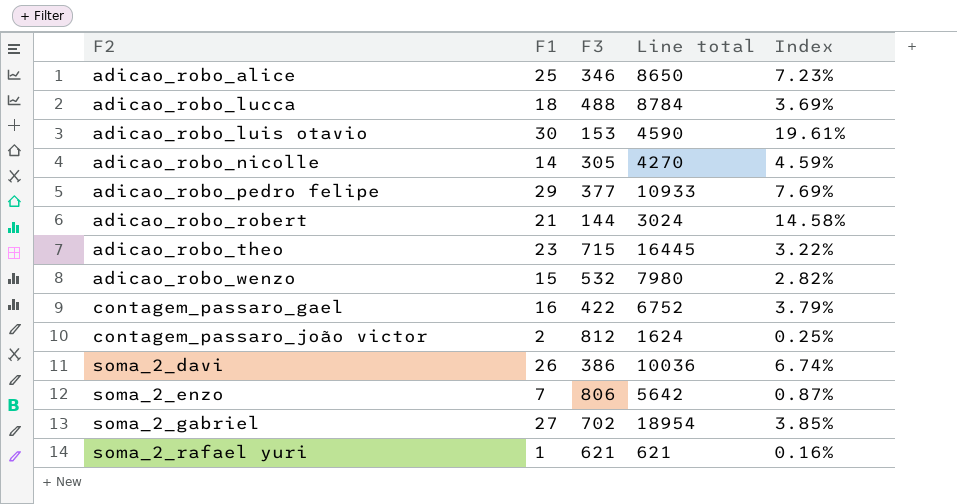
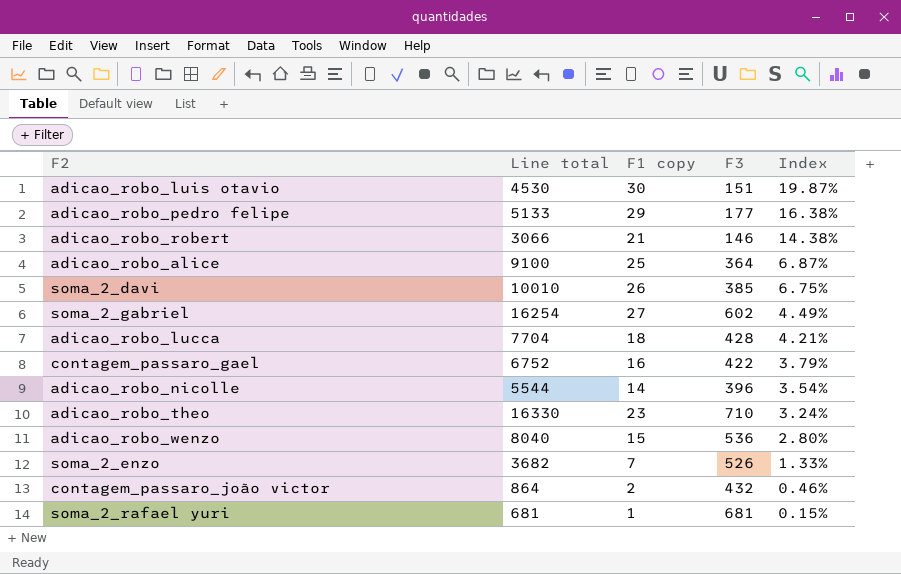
row order: F2 ascending -> Index descending
column Line total | position: 4 -> 2
column name: F1 -> F1 copy
adicao_robo_luis otavio | Line total: 4590 -> 4530
adicao_robo_luis otavio | F3: 153 -> 151
adicao_robo_luis otavio | Index: 19.61% -> 19.87%
adicao_robo_pedro felipe | Line total: 10933 -> 5133
adicao_robo_pedro felipe | F3: 377 -> 177
adicao_robo_pedro felipe | Index: 7.69% -> 16.38%
adicao_robo_robert | Line total: 3024 -> 3066
adicao_robo_robert | F3: 144 -> 146
adicao_robo_robert | Index: 14.58% -> 14.38%
adicao_robo_alice | Line total: 8650 -> 9100
adicao_robo_alice | F3: 346 -> 364
adicao_robo_alice | Index: 7.23% -> 6.87%
soma_2_davi | Line total: 10036 -> 10010
soma_2_davi | F3: 386 -> 385
soma_2_davi | Index: 6.74% -> 6.75%
soma_2_gabriel | Line total: 18954 -> 16254
soma_2_gabriel | F3: 702 -> 602
soma_2_gabriel | Index: 3.85% -> 4.49%
adicao_robo_lucca | Line total: 8784 -> 7704
adicao_robo_lucca | F3: 488 -> 428
adicao_robo_lucca | Index: 3.69% -> 4.21%
adicao_robo_nicolle | Line total: 4270 -> 5544
adicao_robo_nicolle | F3: 305 -> 396
adicao_robo_nicolle | Index: 4.59% -> 3.54%
adicao_robo_theo | Line total: 16445 -> 16330
adicao_robo_theo | F3: 715 -> 710
adicao_robo_theo | Index: 3.22% -> 3.24%
adicao_robo_wenzo | Line total: 7980 -> 8040
adicao_robo_wenzo | F3: 532 -> 536
adicao_robo_wenzo | Index: 2.82% -> 2.80%
soma_2_enzo | Line total: 5642 -> 3682
soma_2_enzo | F3: 806 -> 526
soma_2_enzo | Index: 0.87% -> 1.33%
contagem_passaro_joão victor | Line total: 1624 -> 864
contagem_passaro_joão victor | F3: 812 -> 432
contagem_passaro_joão victor | Index: 0.25% -> 0.46%
soma_2_rafael yuri | Line total: 621 -> 681
soma_2_rafael yuri | F3: 621 -> 681
soma_2_rafael yuri | Index: 0.16% -> 0.15%

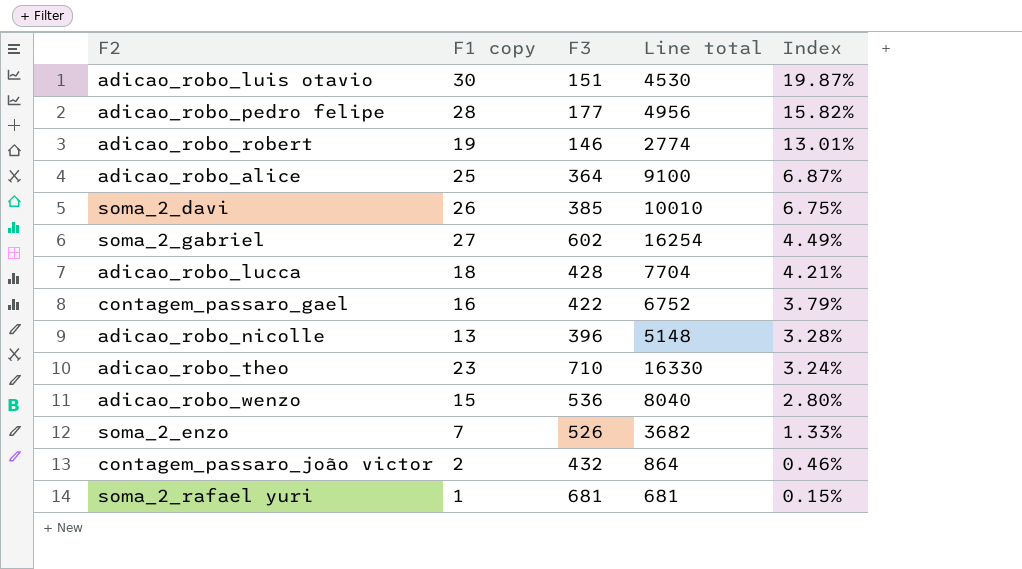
column Line total | position: 2 -> 4
adicao_robo_pedro felipe | F1 copy: 29 -> 28
adicao_robo_pedro felipe | Line total: 5133 -> 4956
adicao_robo_pedro felipe | Index: 16.38% -> 15.82%
adicao_robo_robert | F1 copy: 21 -> 19
adicao_robo_robert | Line total: 3066 -> 2774
adicao_robo_robert | Index: 14.38% -> 13.01%
adicao_robo_nicolle | F1 copy: 14 -> 13
adicao_robo_nicolle | Line total: 5544 -> 5148
adicao_robo_nicolle | Index: 3.54% -> 3.28%

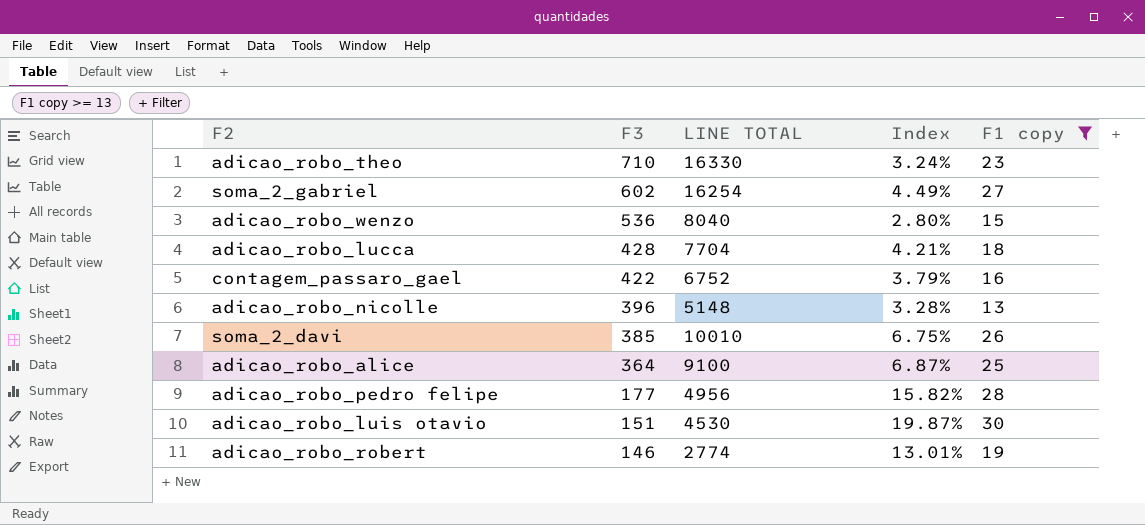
filter: none -> F1 copy >= 13
row order: Index descending -> F3 descending
column name: Line total -> LINE TOTAL
column F1 copy | position: 2 -> 5

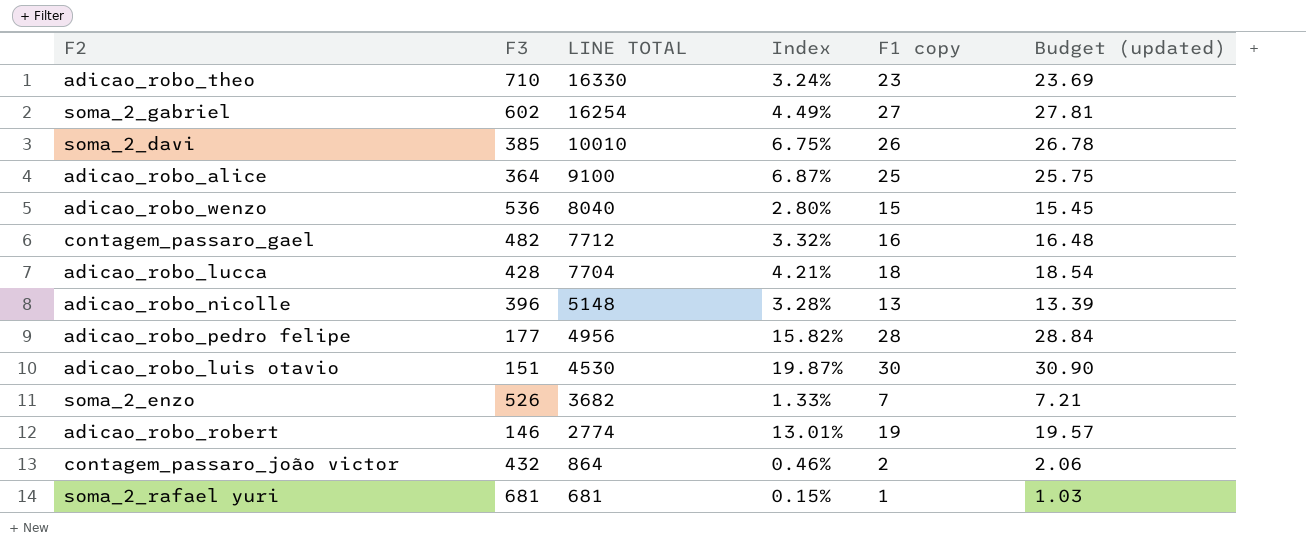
filter: F1 copy >= 13 -> none
row order: F3 descending -> LINE TOTAL descending
column Budget (updated) | formula: none -> [F1 copy] * 1.03
contagem_passaro_gael | F3: 422 -> 482
contagem_passaro_gael | LINE TOTAL: 6752 -> 7712
contagem_passaro_gael | Index: 3.79% -> 3.32%

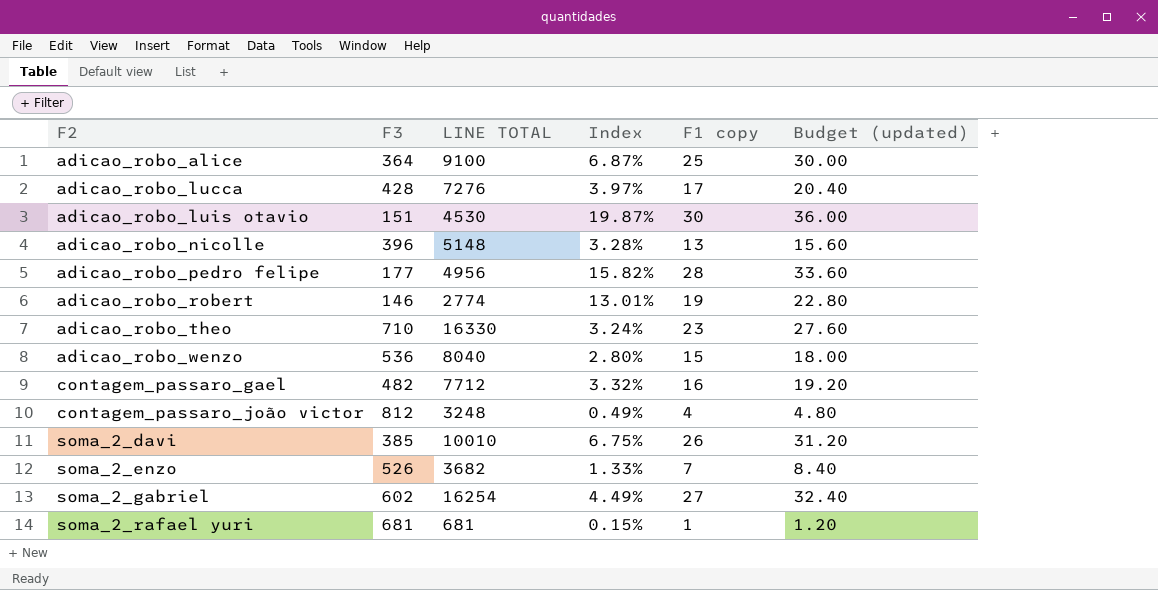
row order: LINE TOTAL descending -> F2 ascending
column Budget (updated) | formula: [F1 copy] * 1.03 -> [F1 copy] * 1.2
adicao_robo_lucca | LINE TOTAL: 7704 -> 7276
adicao_robo_lucca | Index: 4.21% -> 3.97%
adicao_robo_lucca | F1 copy: 18 -> 17
contagem_passaro_joão victor | F3: 432 -> 812
contagem_passaro_joão victor | LINE TOTAL: 864 -> 3248
contagem_passaro_joão victor | Index: 0.46% -> 0.49%
contagem_passaro_joão victor | F1 copy: 2 -> 4

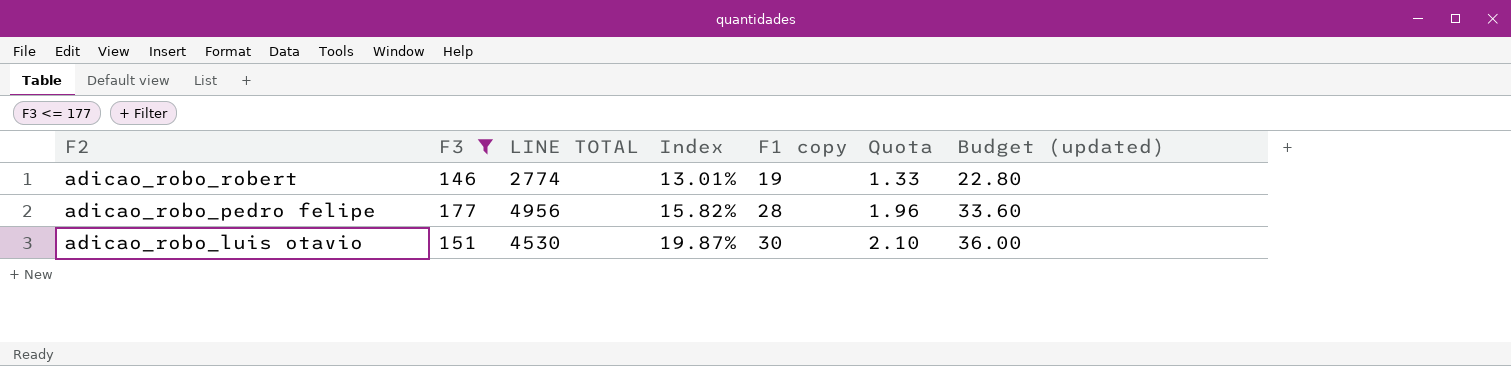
filter: none -> F3 <= 177
row order: F2 ascending -> F2 descending
column Quota | formula: none -> [F1 copy] * 0.07

